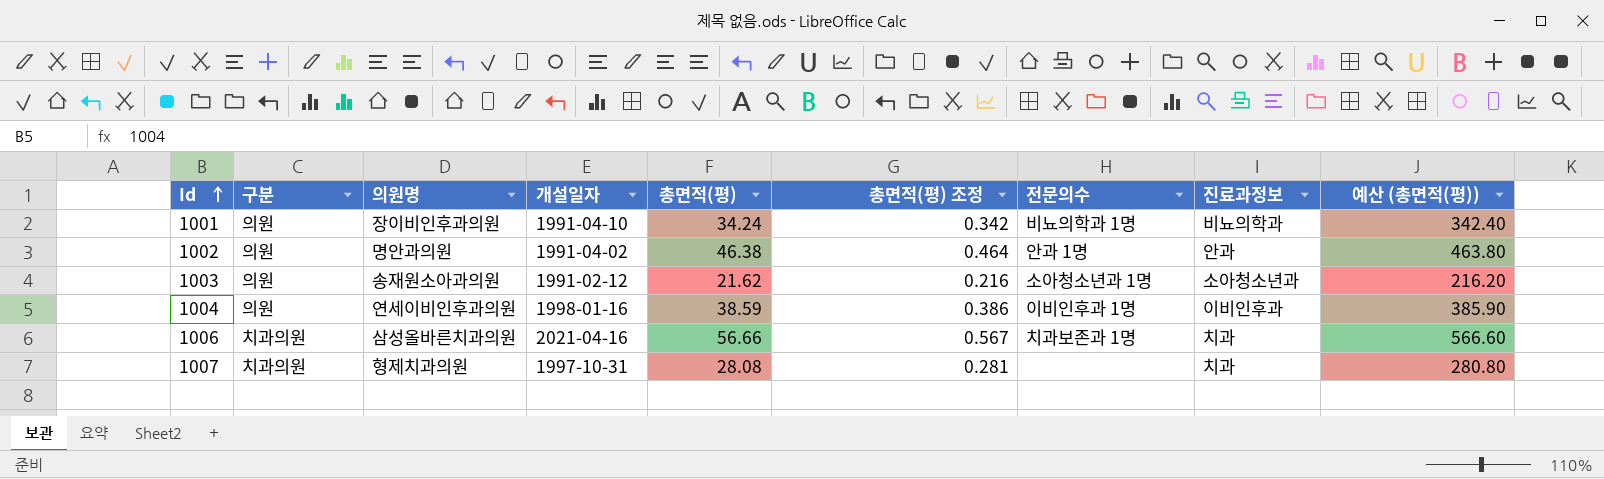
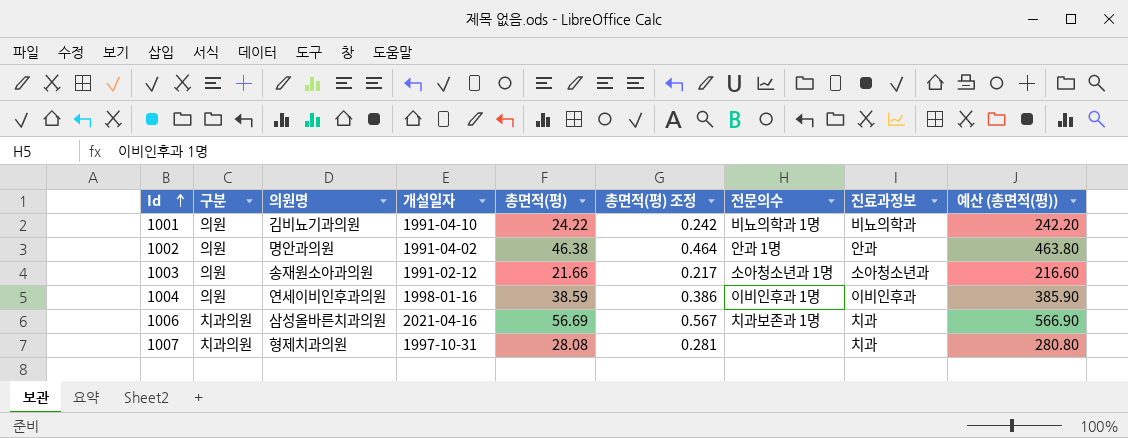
1001 | 의원명: 장이비인후과의원 -> 김비뇨기과의원
1001 | 총면적(평): 34.24 -> 24.22
1001 | 총면적(평) 조정: 0.342 -> 0.242
1001 | 예산 (총면적(평)): 342.40 -> 242.20
1003 | 총면적(평): 21.62 -> 21.66
1003 | 총면적(평) 조정: 0.216 -> 0.217
1003 | 예산 (총면적(평)): 216.20 -> 216.60
1006 | 총면적(평): 56.66 -> 56.69
1006 | 예산 (총면적(평)): 566.60 -> 566.90

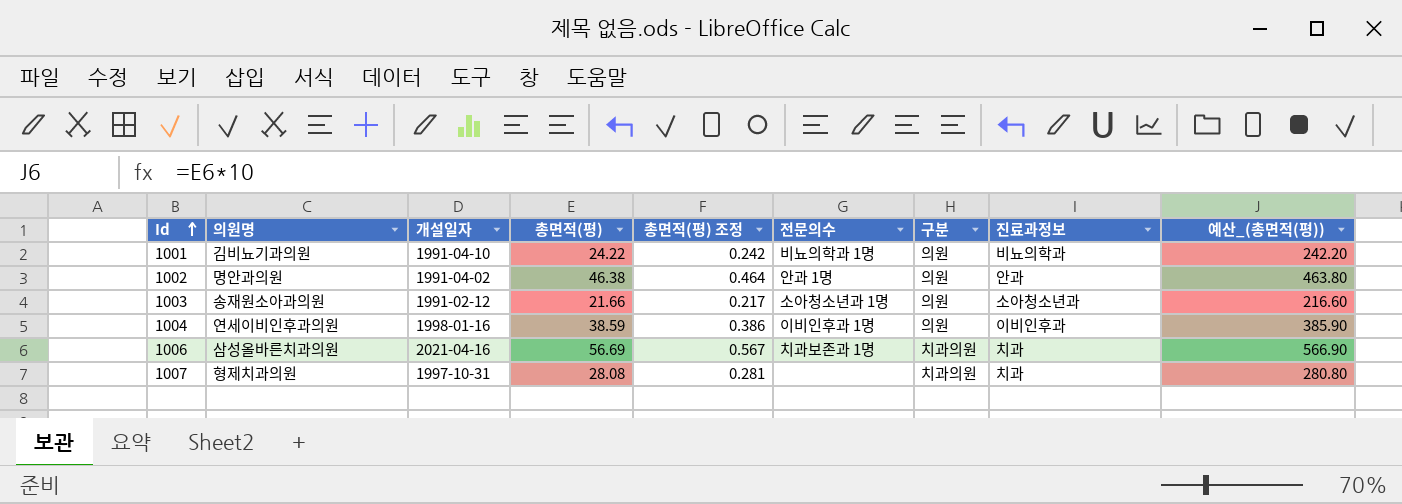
column 구분 | position: 2 -> 7
column name: 예산 (총면적(평)) -> 예산_(총면적(평))

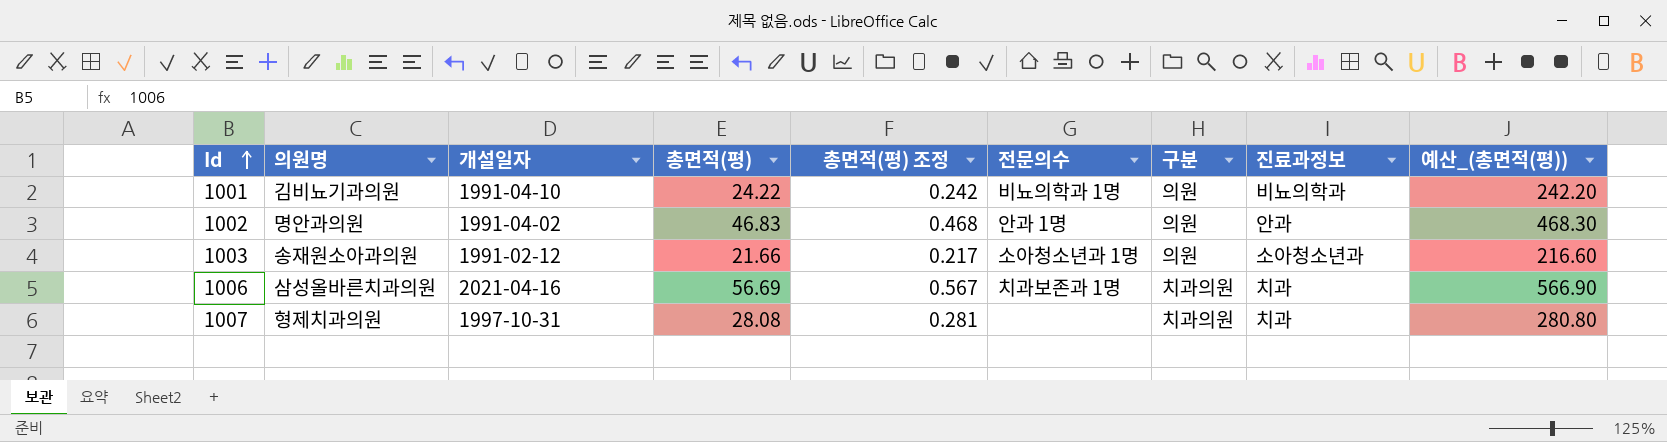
row 1004: 연세이비인후과의원 | 1998-01-16 | 38.59 | 0.386 | 이비인후과 1명 | 의원 | 이비인후과 | 385.90 -> none
1002 | 총면적(평): 46.38 -> 46.83
1002 | 총면적(평) 조정: 0.464 -> 0.468
1002 | 예산_(총면적(평)): 463.80 -> 468.30

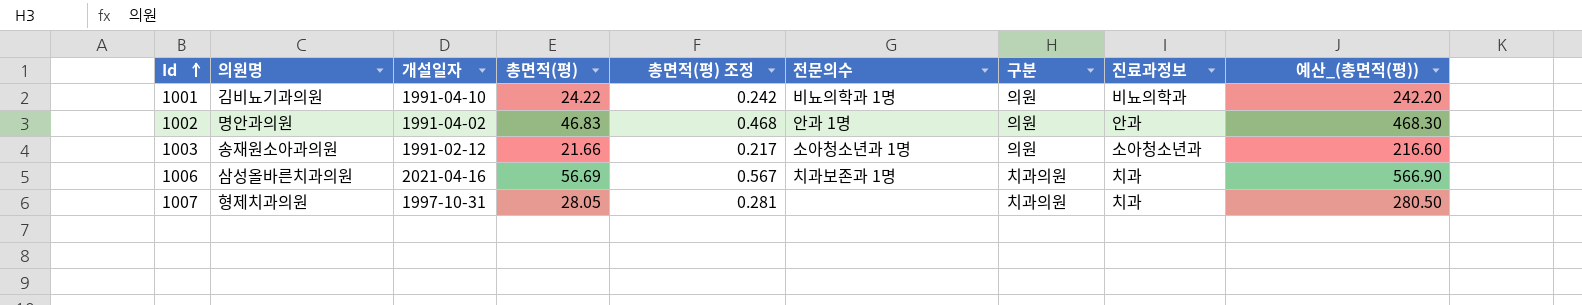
1007 | 총면적(평): 28.08 -> 28.05
1007 | 예산_(총면적(평)): 280.80 -> 280.50

